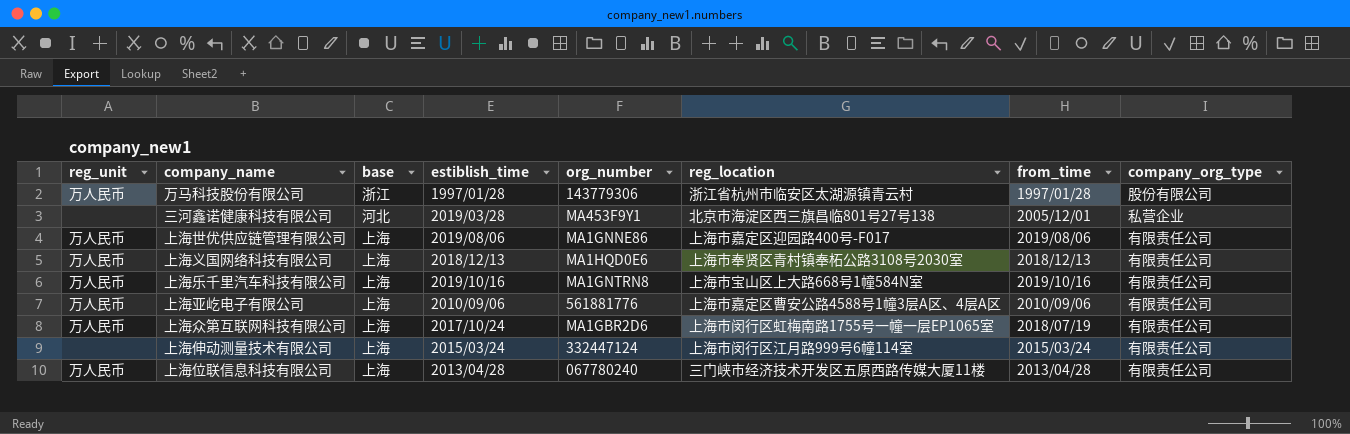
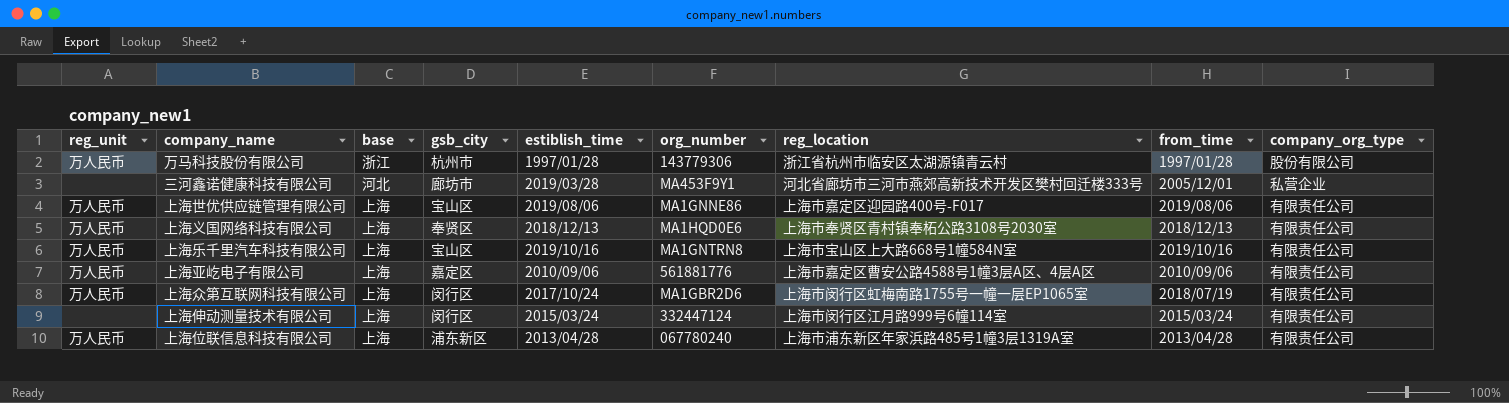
column gsb_city | position: none -> 4
三河鑫诺健康科技有限公司 | reg_location: 北京市海淀区西三旗昌临801号27号138 -> 河北省廊坊市三河市燕郊高新技术开发区樊村回迁楼333号
上海位联信息科技有限公司 | reg_location: 三门峡市经济技术开发区五原西路传媒大厦11楼 -> 上海市浦东新区年家浜路485号1幢3层1319A室

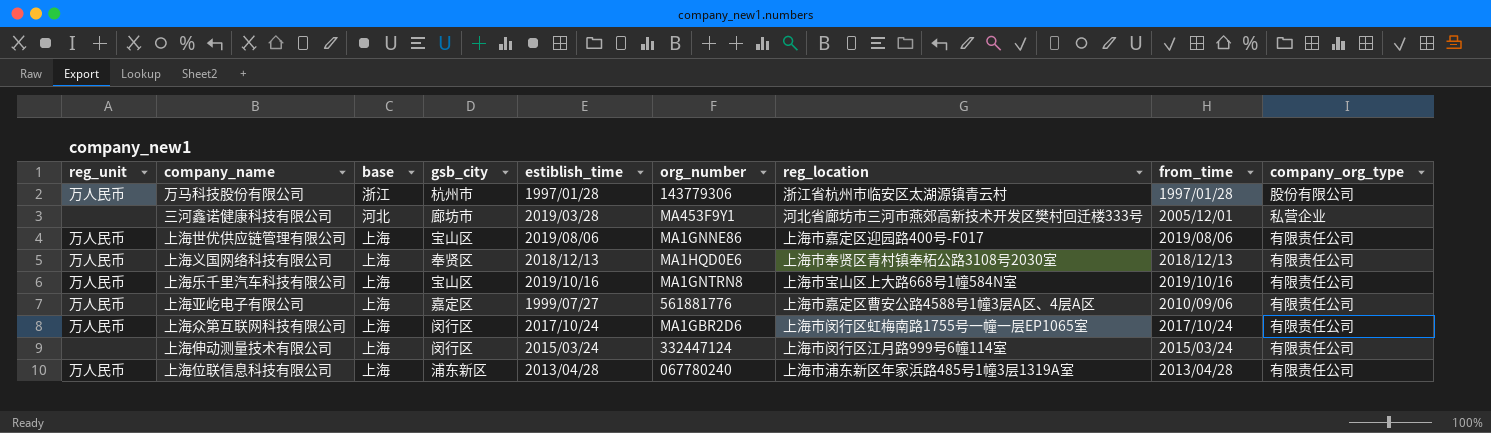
上海亚屹电子有限公司 | estiblish_time: 2010/09/06 -> 1999/07/27
上海众第互联网科技有限公司 | from_time: 2018/07/19 -> 2017/10/24

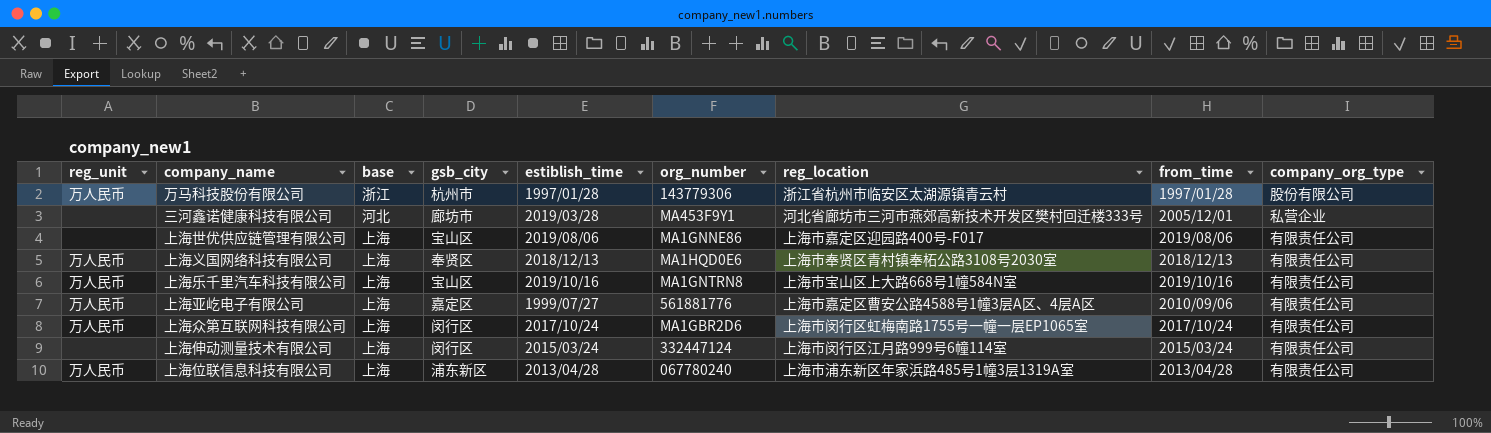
上海世优供应链管理有限公司 | reg_unit: 万人民币 -> none

